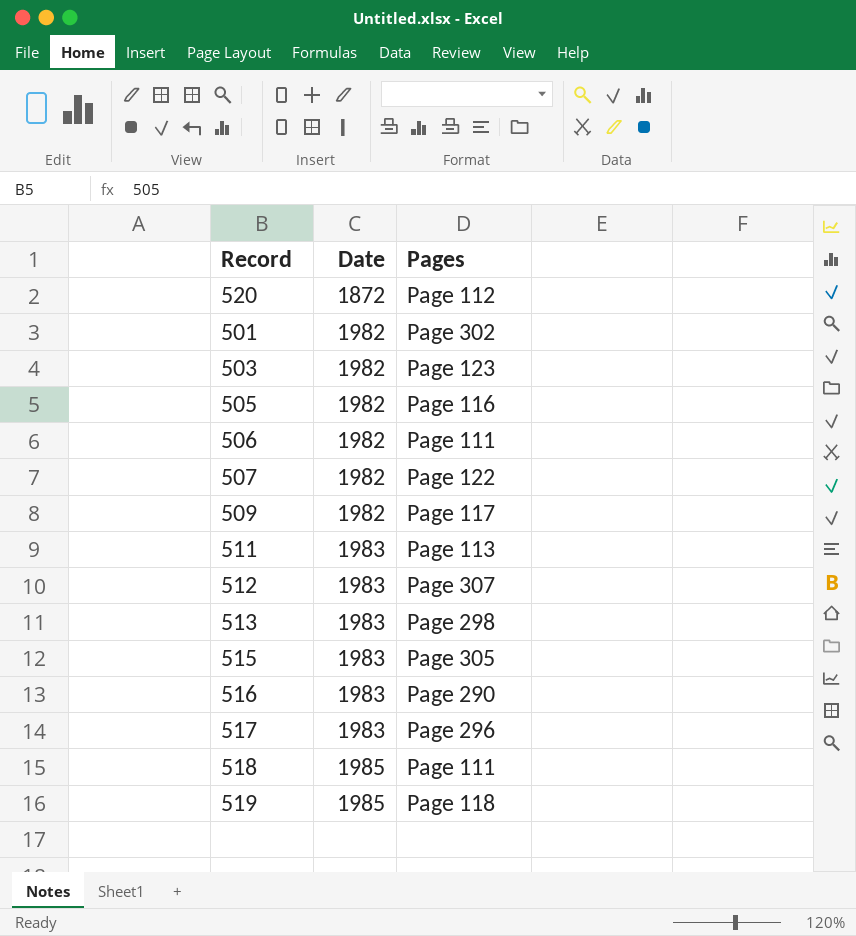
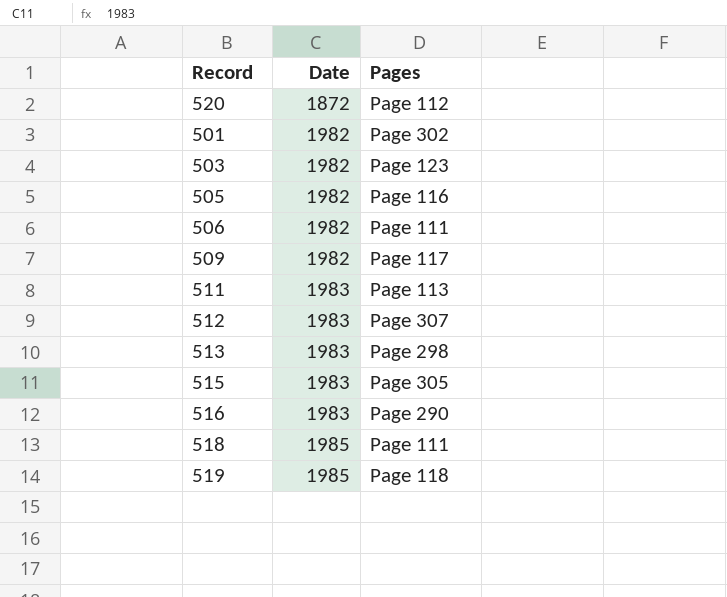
row 507: 1982 | Page 122 -> none
row 517: 1983 | Page 296 -> none

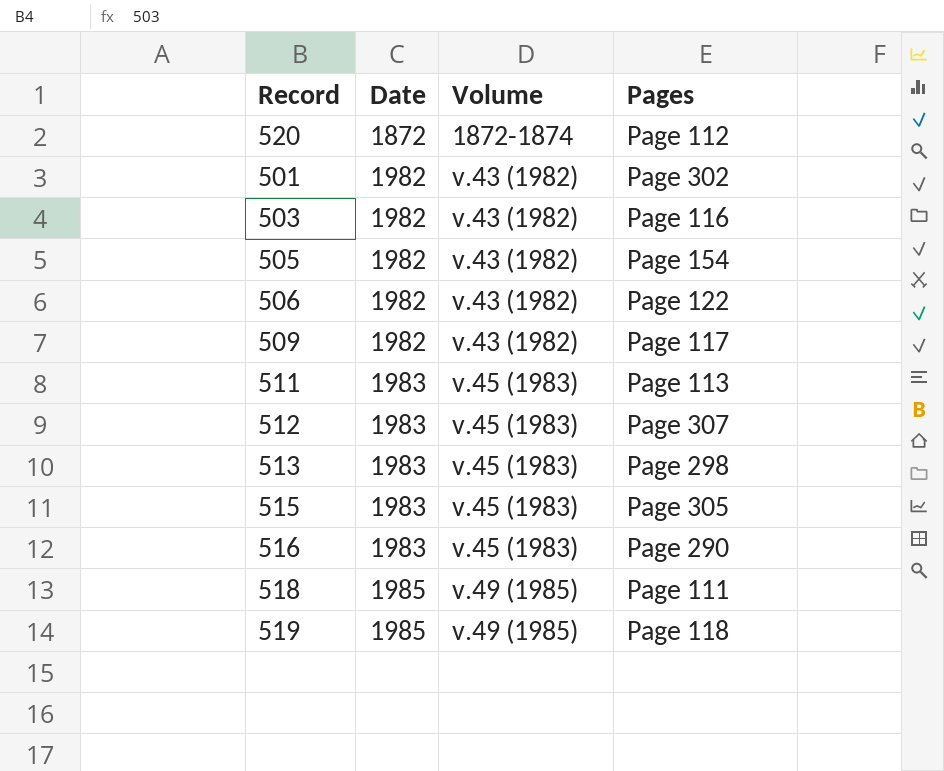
column Volume | position: none -> 3
503 | Pages: Page 123 -> Page 116
505 | Pages: Page 116 -> Page 154
506 | Pages: Page 111 -> Page 122

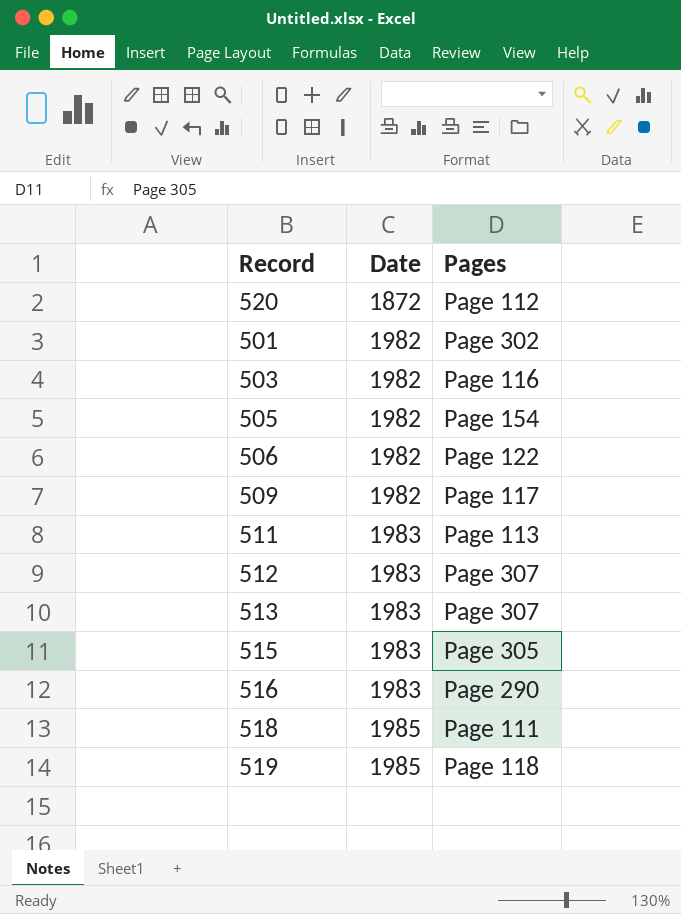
column Volume | position: 3 -> none
513 | Pages: Page 298 -> Page 307

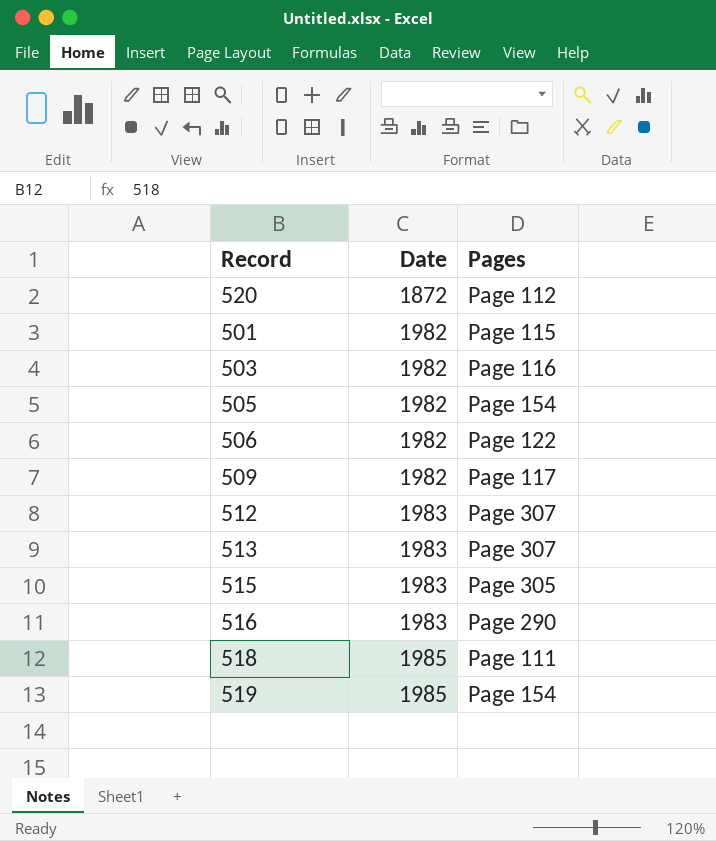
row 511: 1983 | Page 113 -> none
501 | Pages: Page 302 -> Page 115
519 | Pages: Page 118 -> Page 154

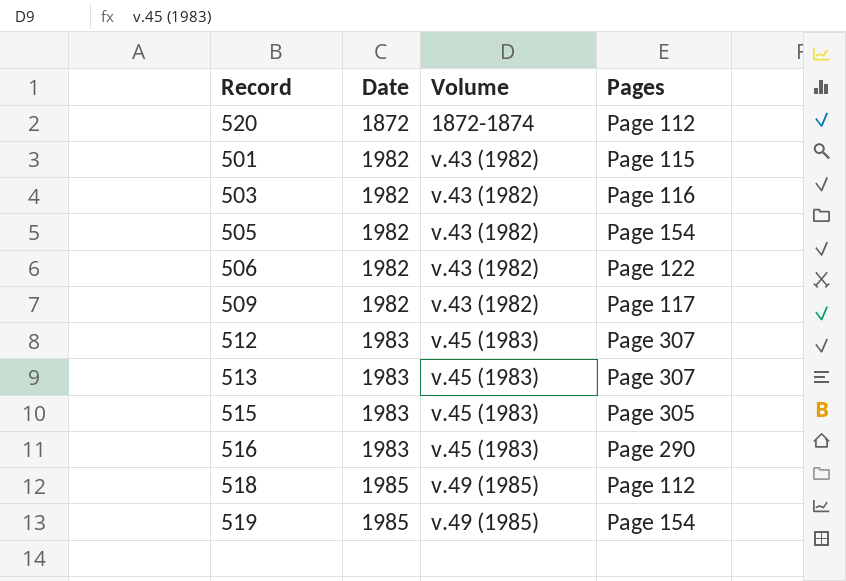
column Volume | position: none -> 3
518 | Pages: Page 111 -> Page 112

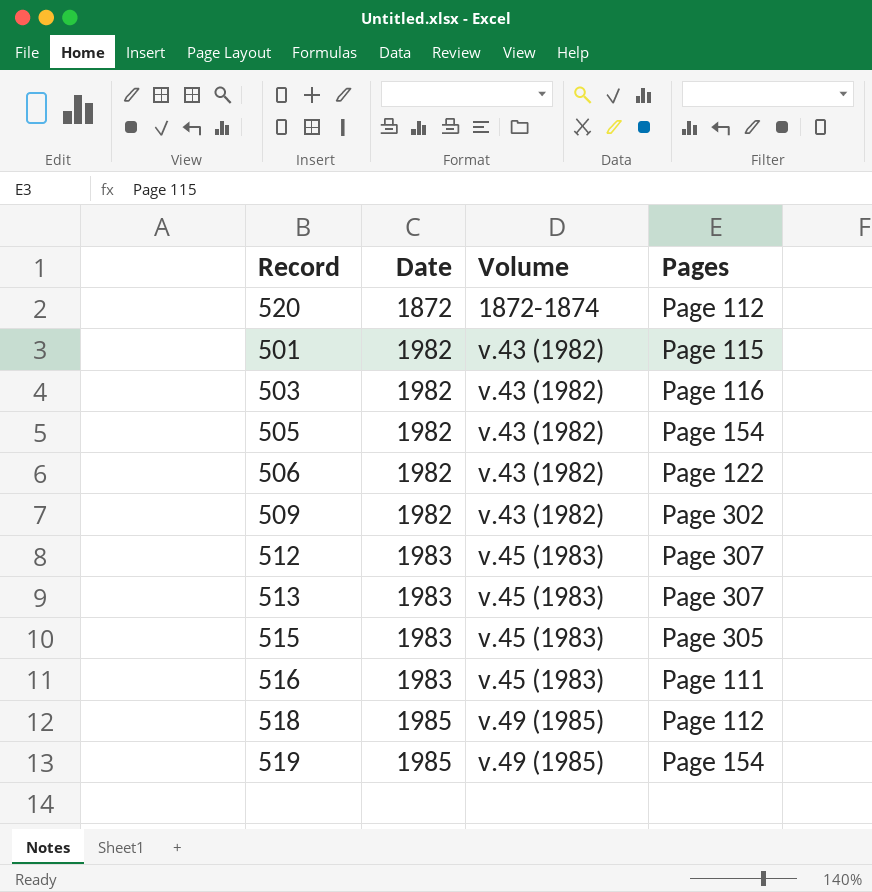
509 | Pages: Page 117 -> Page 302
516 | Pages: Page 290 -> Page 111

